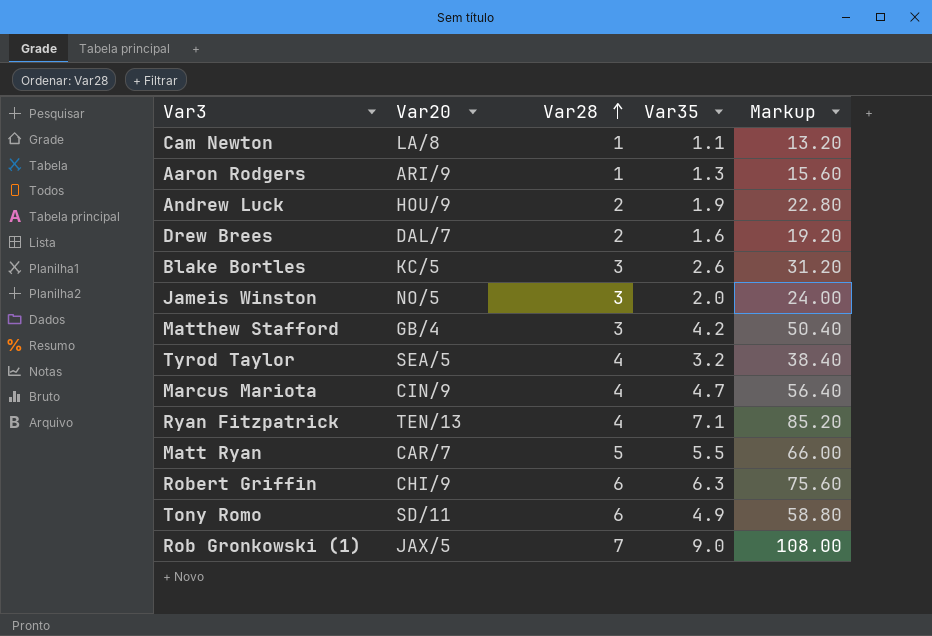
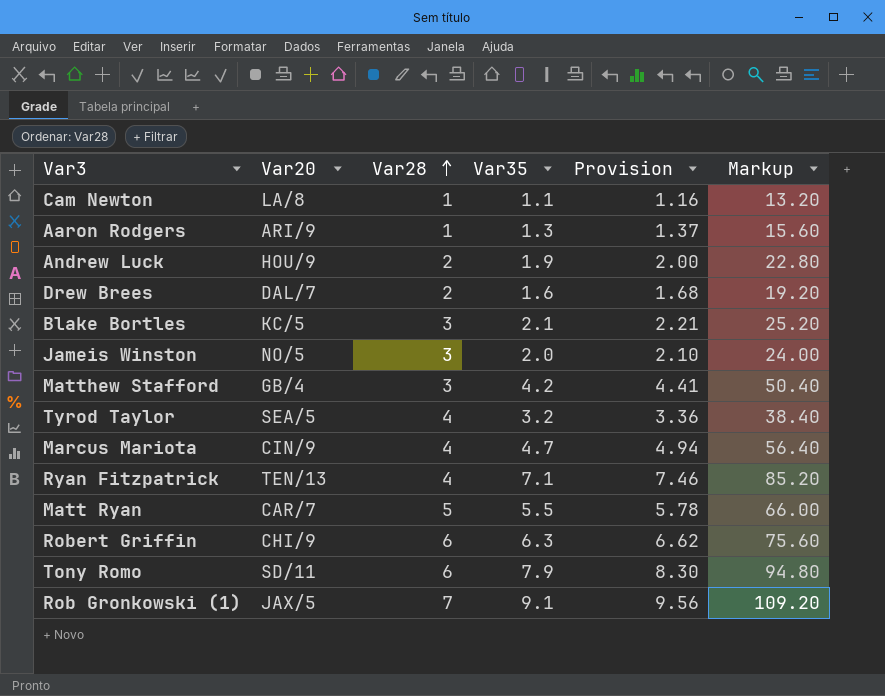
column Provision | formula: none -> [Var35] * 1.05
Blake Bortles | Var35: 2.6 -> 2.1
Blake Bortles | Markup: 31.20 -> 25.20
Tony Romo | Var35: 4.9 -> 7.9
Tony Romo | Markup: 58.80 -> 94.80
Rob Gronkowski (1) | Var35: 9.0 -> 9.1
Rob Gronkowski (1) | Markup: 108.00 -> 109.20

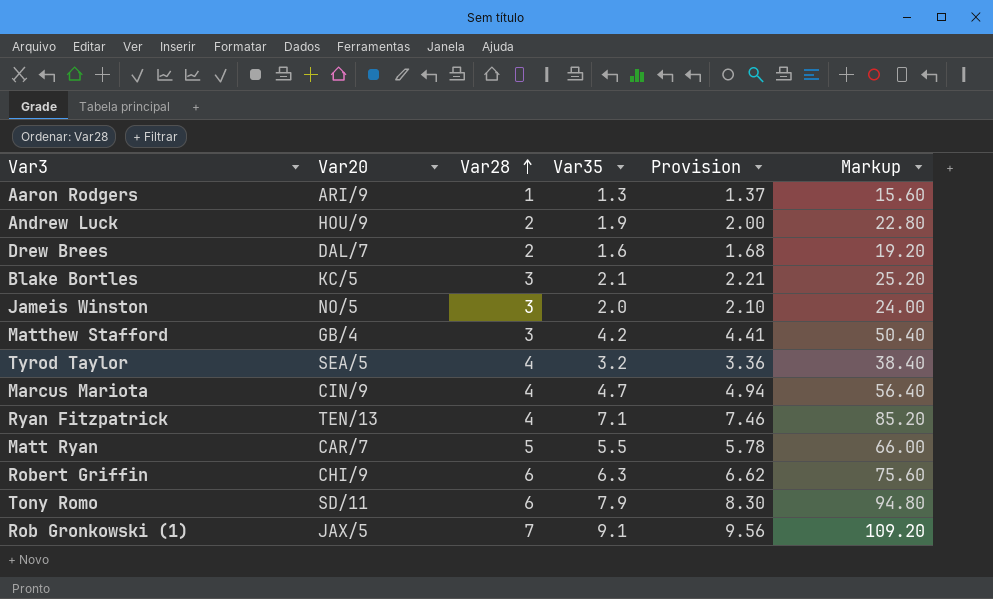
row Cam Newton: LA/8 | 1 | 1.1 | 1.16 | 13.20 -> none

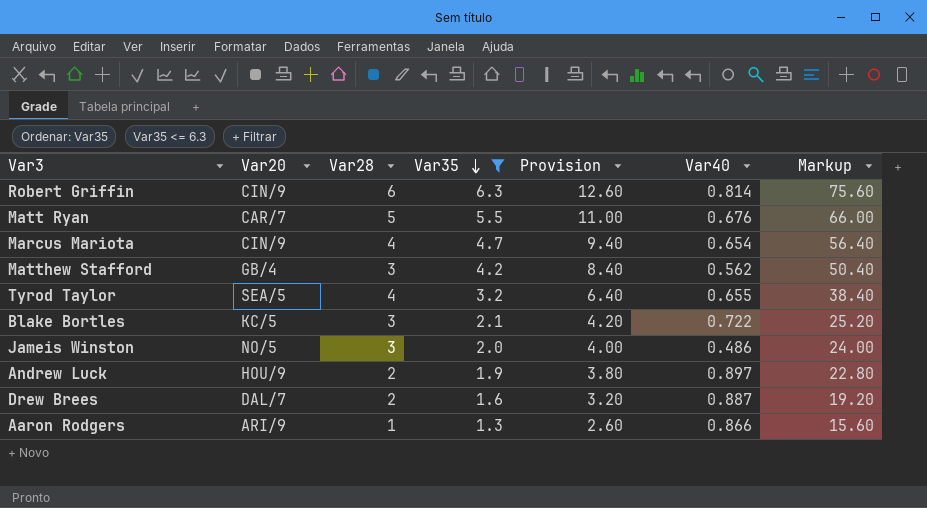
filter: none -> Var35 <= 6.3
row order: Var28 ascending -> Var35 descending
column Provision | formula: [Var35] * 1.05 -> [Var35] * 2
column Var40 | position: none -> 6
Robert Griffin | Var20: CHI/9 -> CIN/9

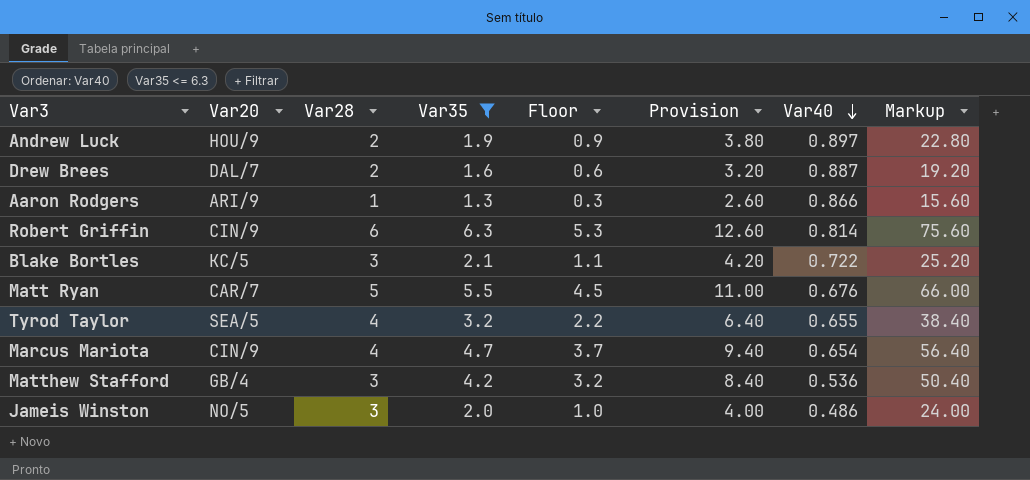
row order: Var35 descending -> Var40 descending
column Floor | formula: none -> [Var35] - 1
Matthew Stafford | Var40: 0.562 -> 0.536

